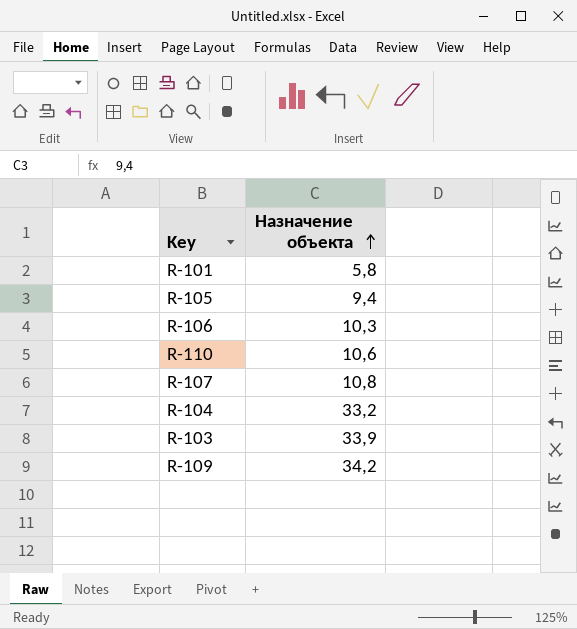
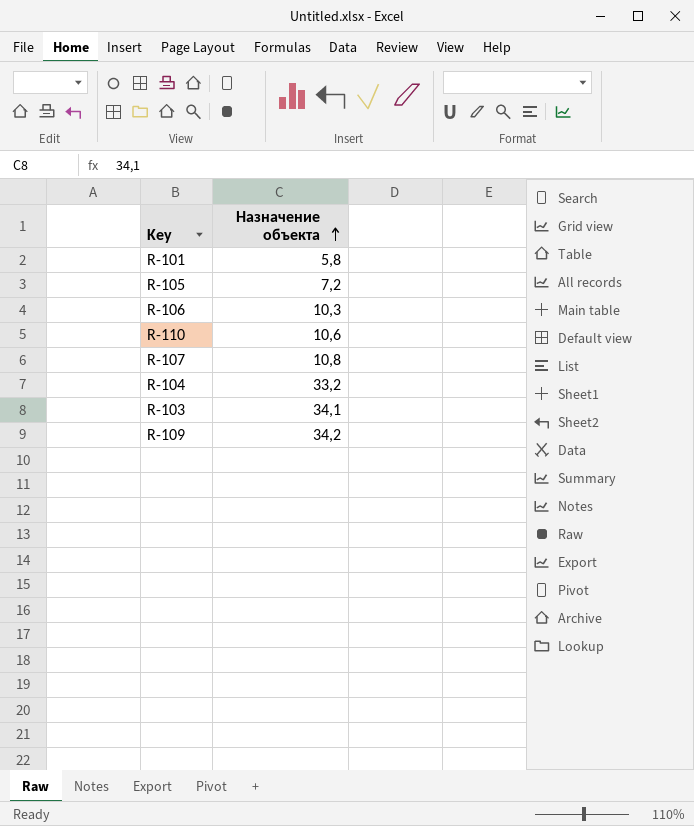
R-105 | Назначение объекта: 9,4 -> 7,2
R-103 | Назначение объекта: 33,9 -> 34,1

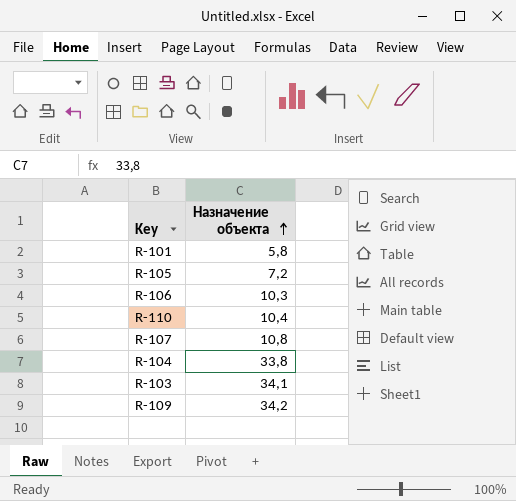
R-110 | Назначение объекта: 10,6 -> 10,4
R-104 | Назначение объекта: 33,2 -> 33,8

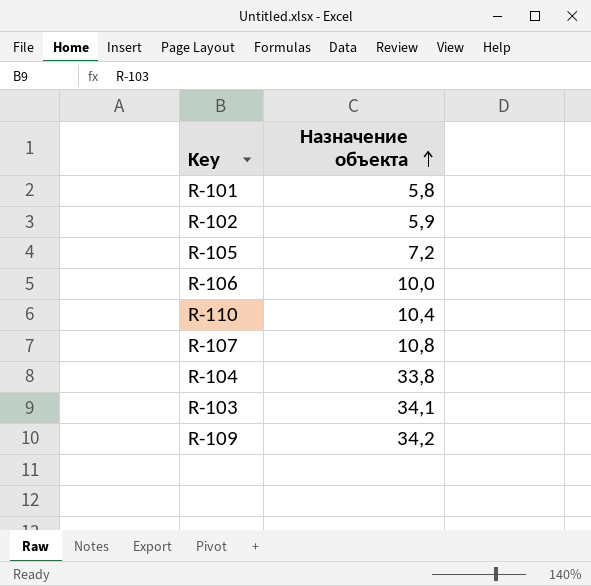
row R-102: none -> 5,9
R-106 | Назначение объекта: 10,3 -> 10,0

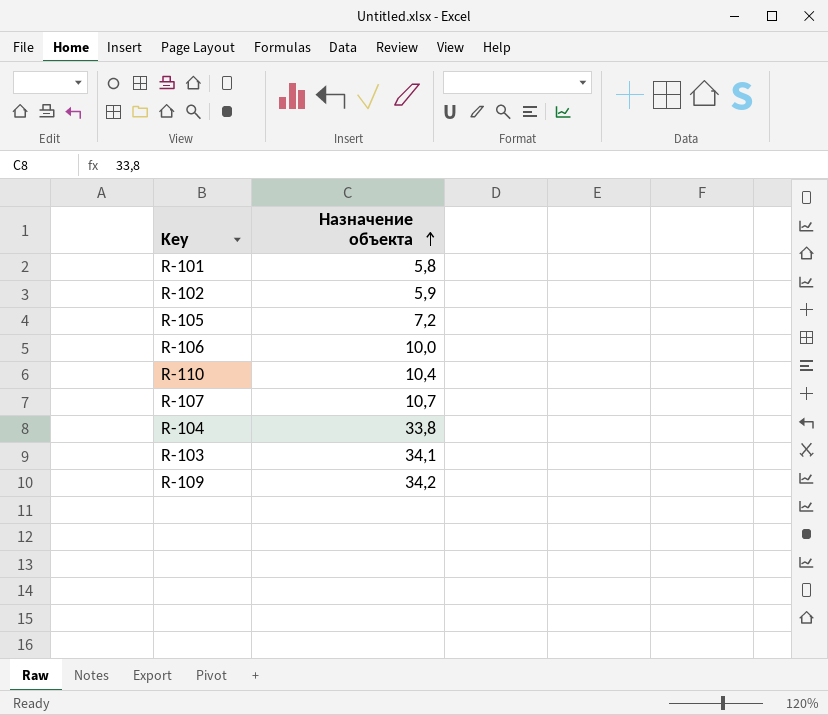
R-107 | Назначение объекта: 10,8 -> 10,7

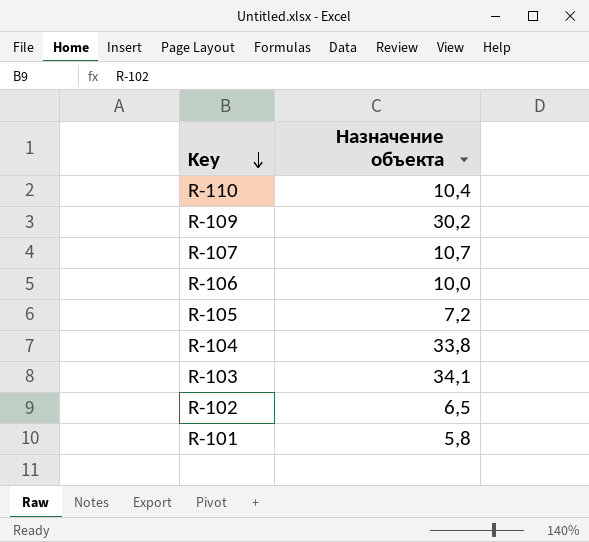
row order: Назначение объекта ascending -> Key descending
R-109 | Назначение объекта: 34,2 -> 30,2
R-102 | Назначение объекта: 5,9 -> 6,5

